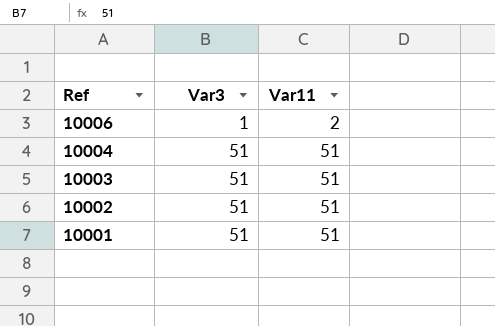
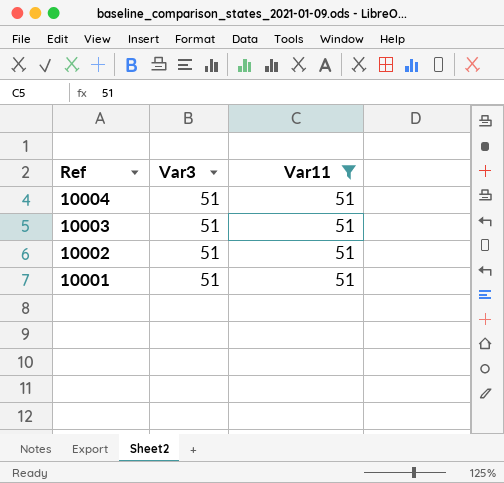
filter: none -> Var11 = 51

